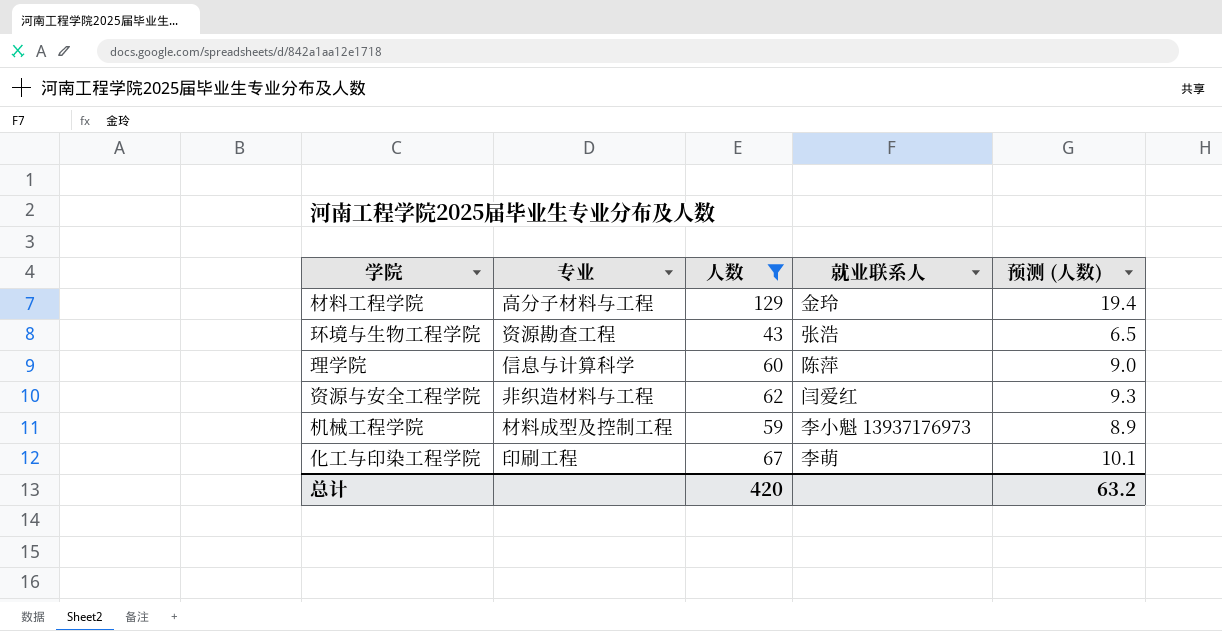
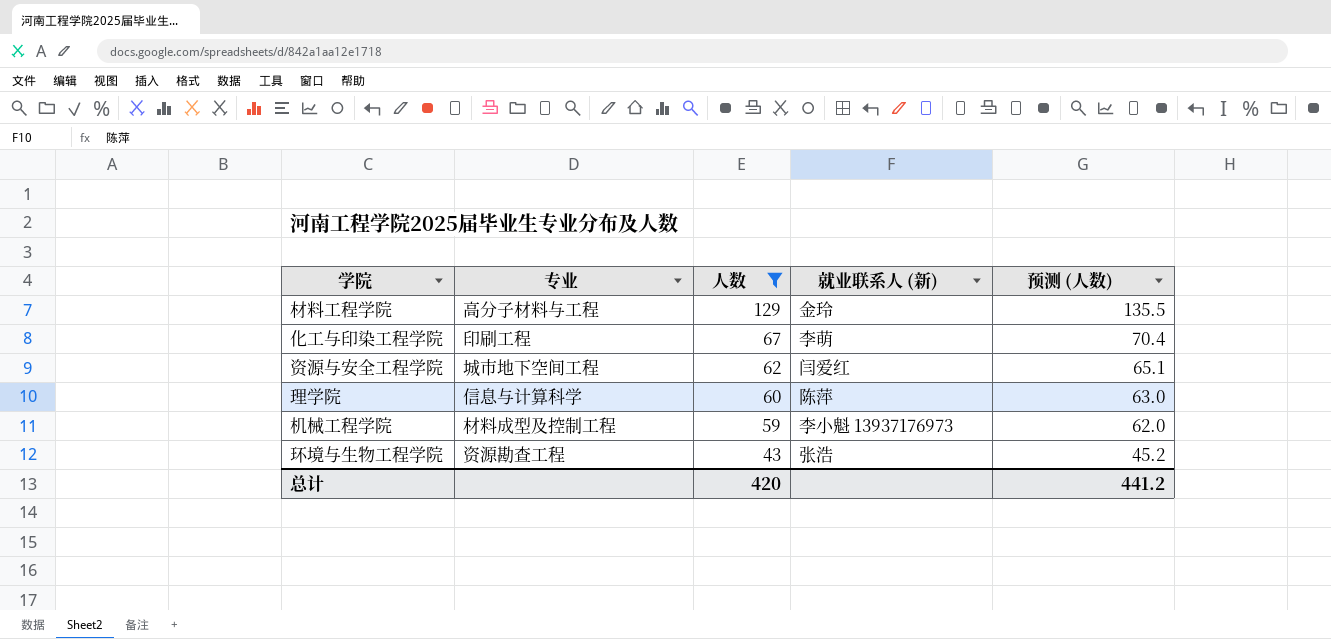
row order: none -> 人数 descending
column name: 就业联系人 -> 就业联系人 (新)
column 预测 (人数) | formula: [人数] * 0.15 -> [人数] * 1.05
资源与安全工程学院 | 专业: 非织造材料与工程 -> 城市地下空间工程
总计 | 预测 (人数): 63.2 -> 441.2

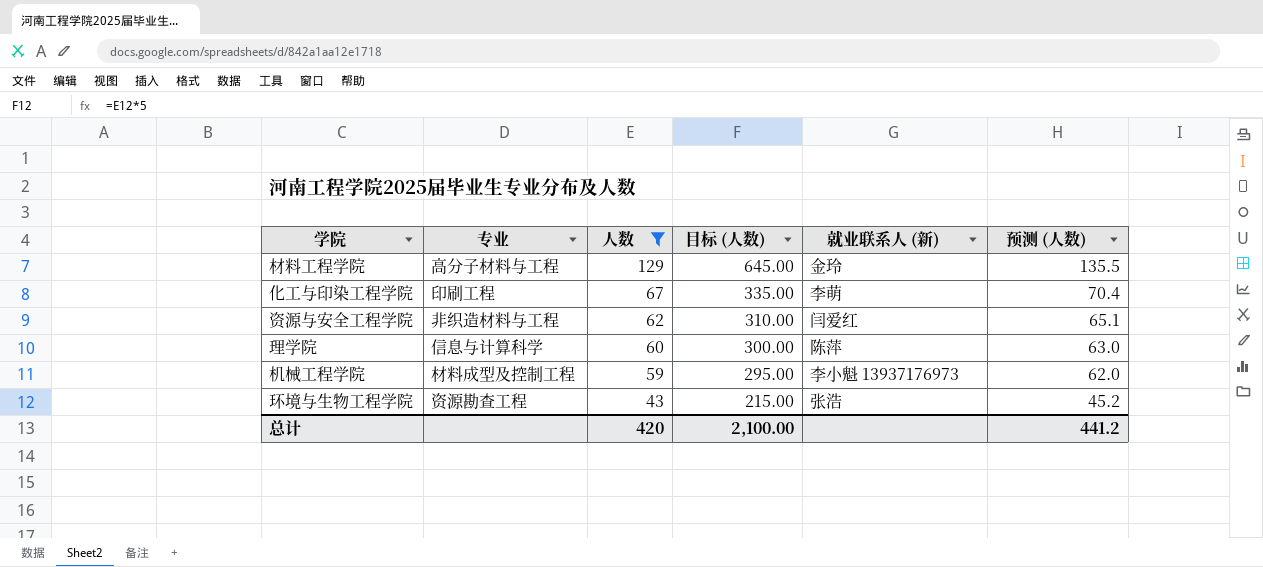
column 目标 (人数) | formula: none -> [人数] * 5
资源与安全工程学院 | 专业: 城市地下空间工程 -> 非织造材料与工程

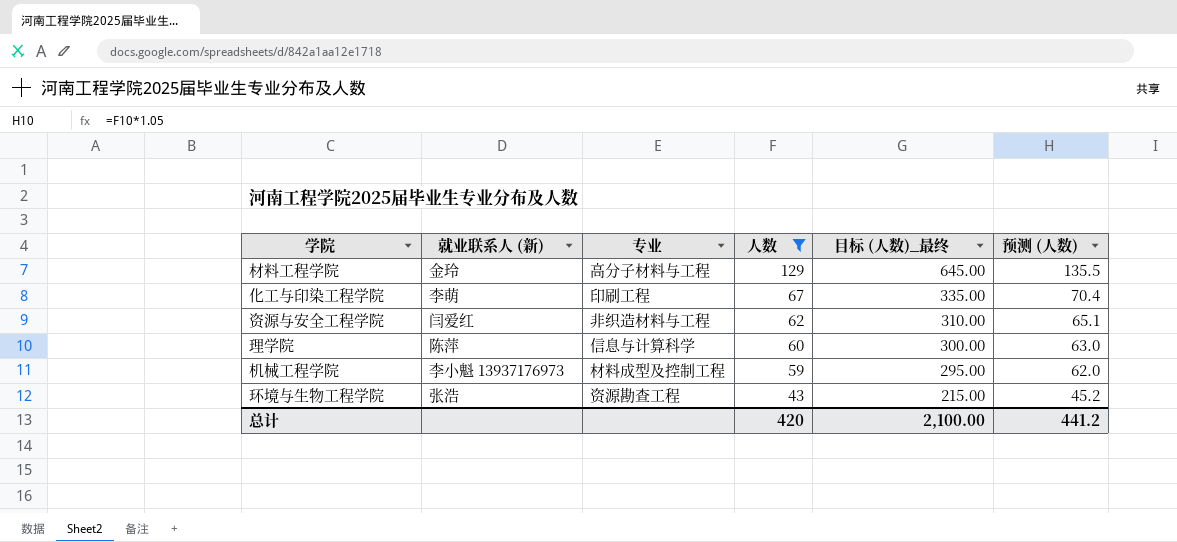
column 就业联系人 (新) | position: 5 -> 2
column name: 目标 (人数) -> 目标 (人数)_最终

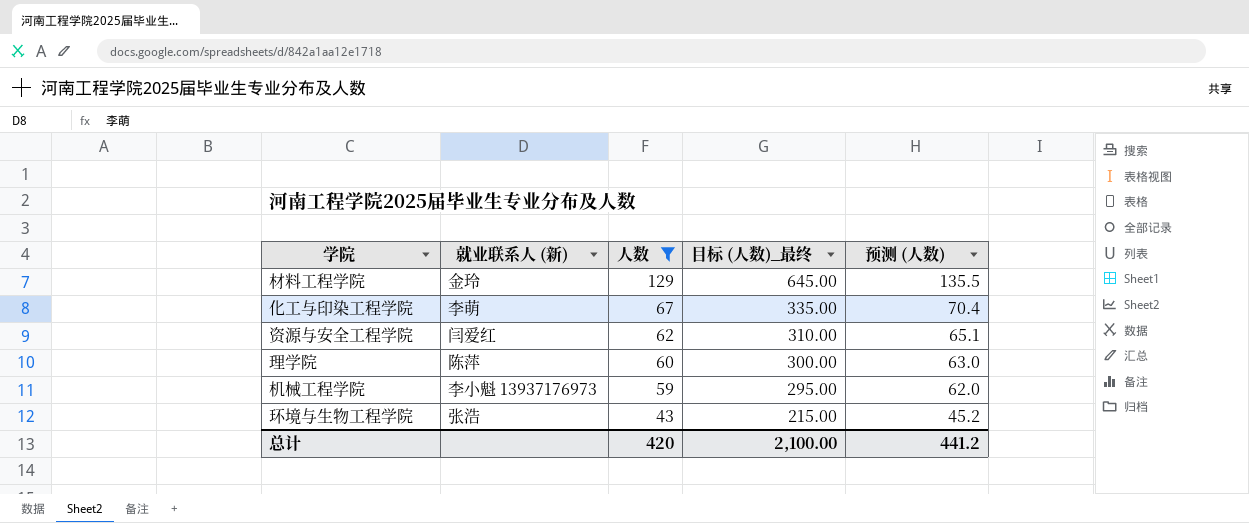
column 专业 | position: 3 -> none

